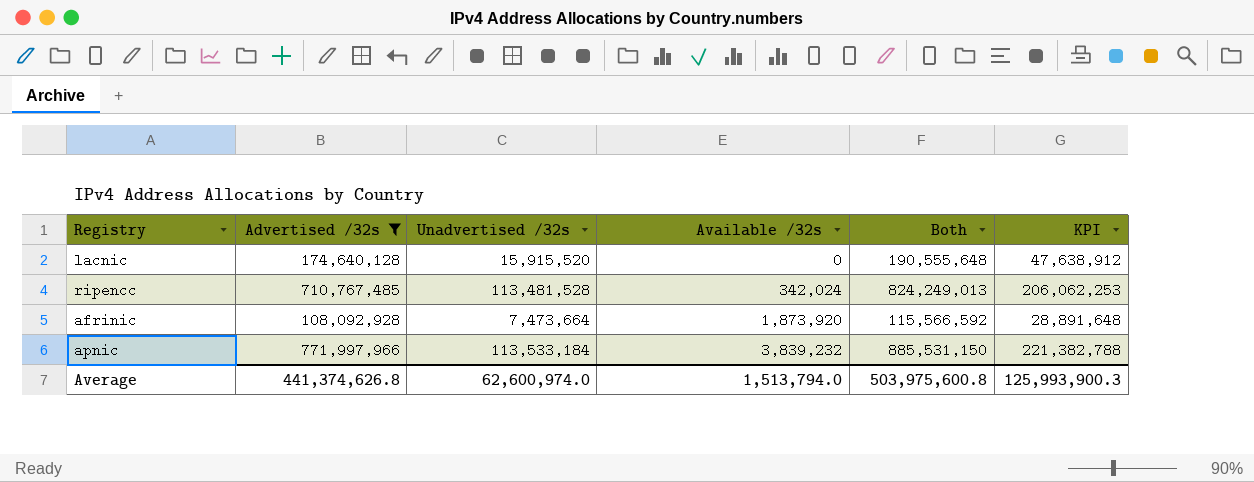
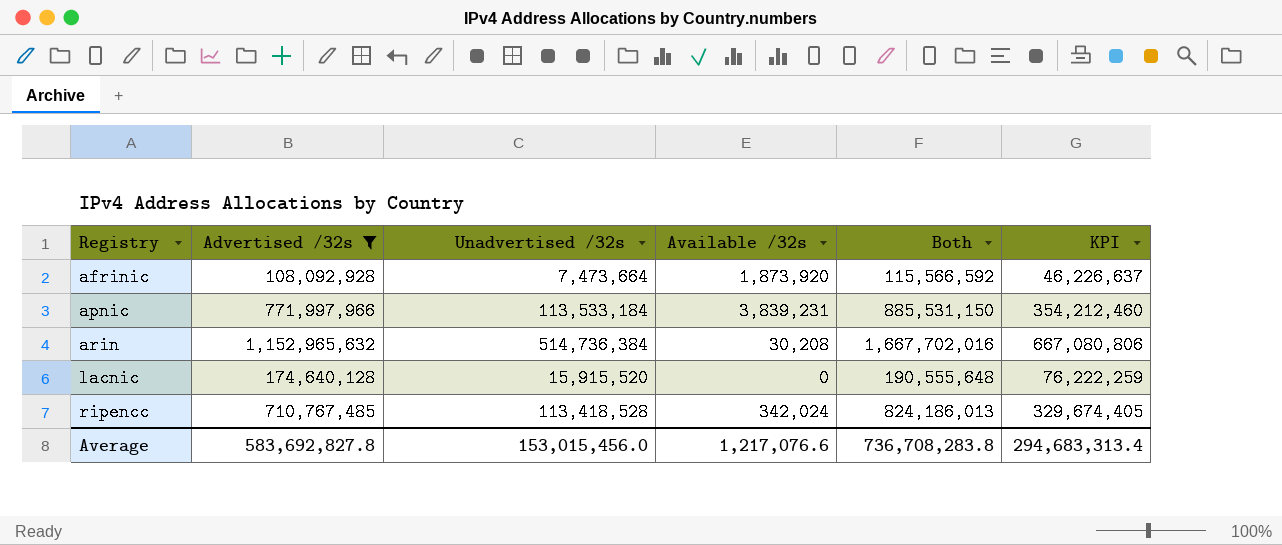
row order: Available /32s ascending -> Registry ascending
column KPI | formula: [Both] * 0.25 -> [Both] * 0.4
apnic | Available /32s: 3,839,232 -> 3,839,231
row arin: none -> 1,152,965,632 | 514,736,384 | 30,208 | 1,667,702,016 | 667,080,806
ripencc | Unadvertised /32s: 113,481,528 -> 113,418,528
ripencc | Both: 824,249,013 -> 824,186,013
Average | Advertised /32s: 441,374,626.8 -> 583,692,827.8
Average | Unadvertised /32s: 62,600,974.0 -> 153,015,456.0
Average | Available /32s: 1,513,794.0 -> 1,217,076.6
Average | Both: 503,975,600.8 -> 736,708,283.8
Average | KPI: 125,993,900.3 -> 294,683,313.4

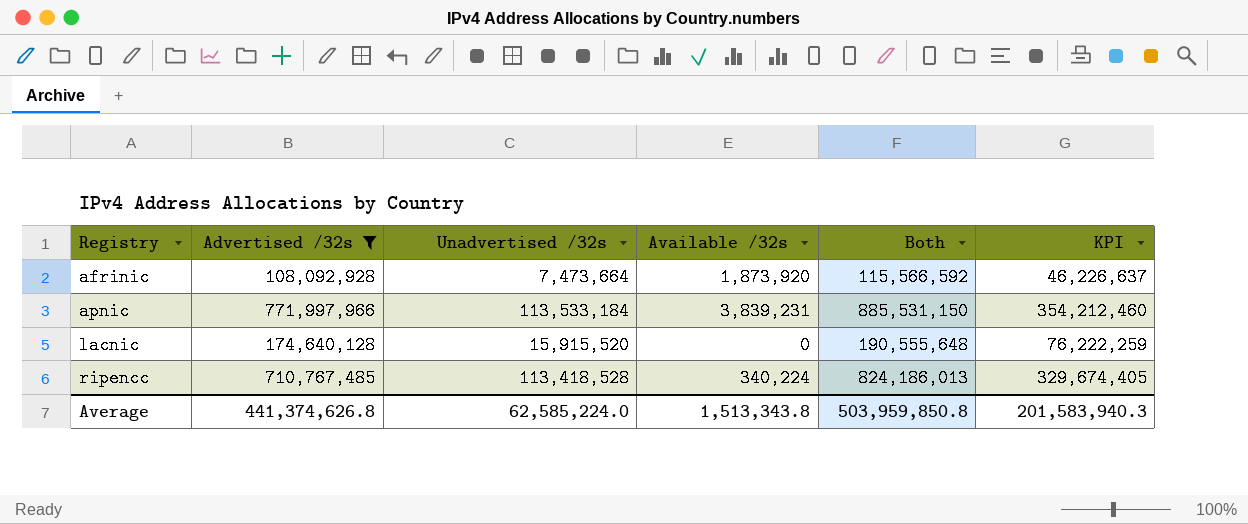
row arin: 1,152,965,632 | 514,736,384 | 30,208 | 1,667,702,016 | 667,080,806 -> none
ripencc | Available /32s: 342,024 -> 340,224
Average | Advertised /32s: 583,692,827.8 -> 441,374,626.8
Average | Unadvertised /32s: 153,015,456.0 -> 62,585,224.0
Average | Available /32s: 1,217,076.6 -> 1,513,343.8
Average | Both: 736,708,283.8 -> 503,959,850.8
Average | KPI: 294,683,313.4 -> 201,583,940.3

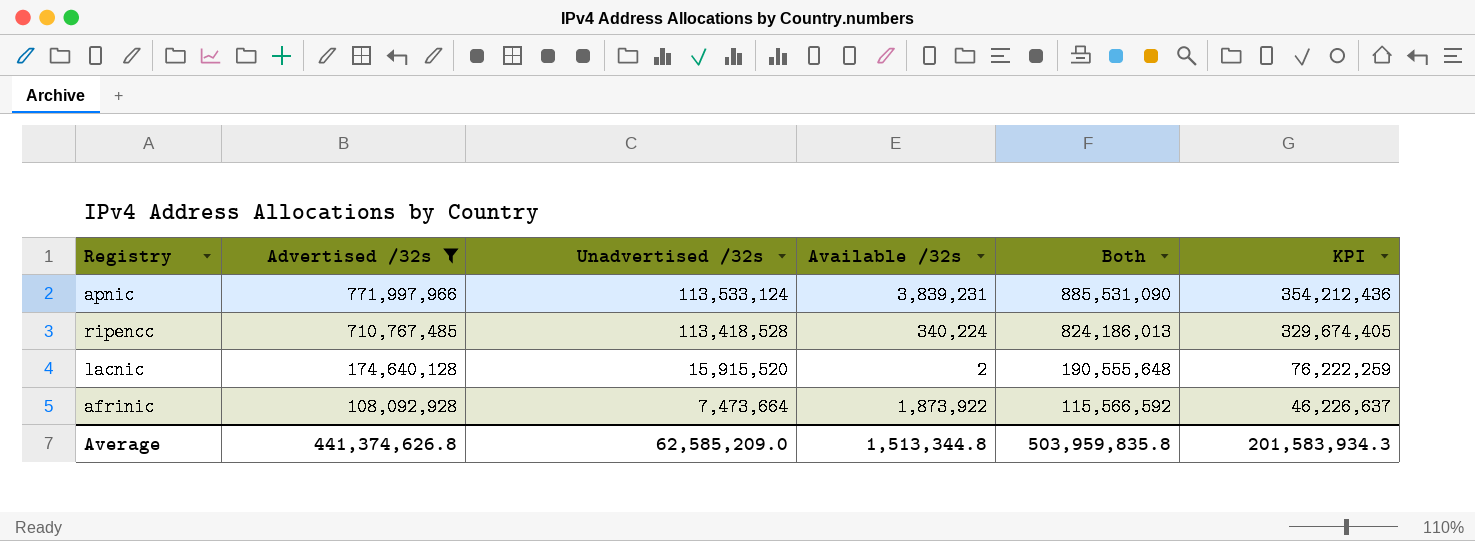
row order: Registry ascending -> Advertised /32s descending
apnic | Unadvertised /32s: 113,533,184 -> 113,533,124
apnic | Both: 885,531,150 -> 885,531,090
apnic | KPI: 354,212,460 -> 354,212,436
lacnic | Available /32s: 0 -> 2
afrinic | Available /32s: 1,873,920 -> 1,873,922
Average | Unadvertised /32s: 62,585,224.0 -> 62,585,209.0
Average | Available /32s: 1,513,343.8 -> 1,513,344.8
Average | Both: 503,959,850.8 -> 503,959,835.8
Average | KPI: 201,583,940.3 -> 201,583,934.3

